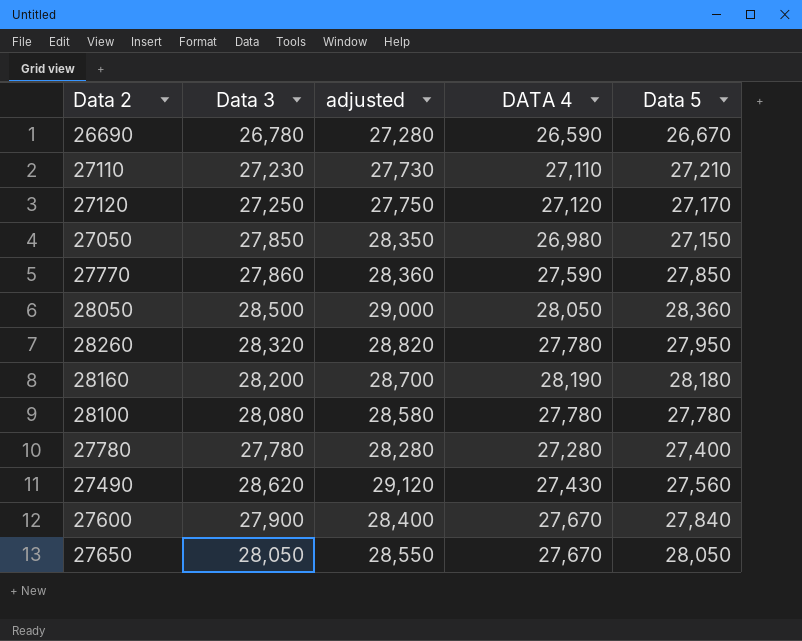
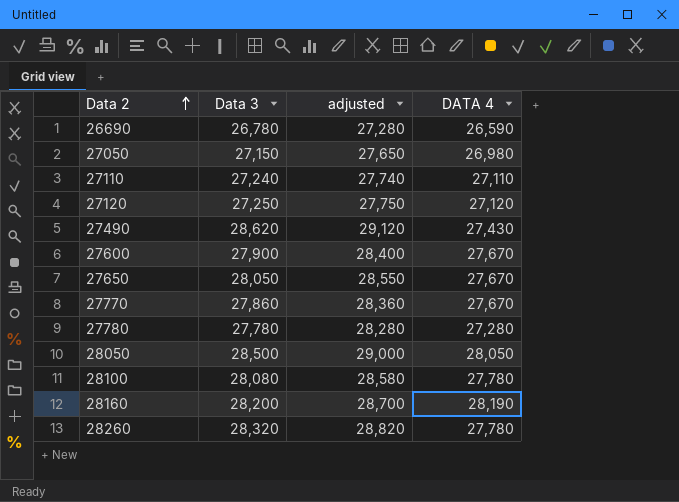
row order: none -> Data 2 ascending
column Data 5 | position: 5 -> none
27050 | Data 3: 27,850 -> 27,150
27050 | adjusted: 28,350 -> 27,650
27110 | Data 3: 27,230 -> 27,240
27110 | adjusted: 27,730 -> 27,740
27770 | DATA 4: 27,590 -> 27,670

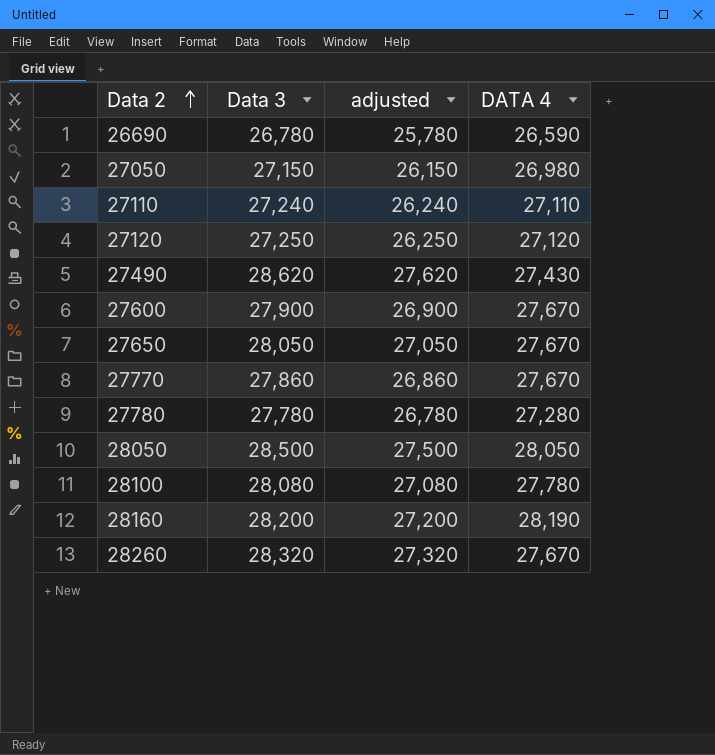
column adjusted | formula: [Data 3] + 500 -> [Data 3] - 1000
28260 | DATA 4: 27,780 -> 27,670

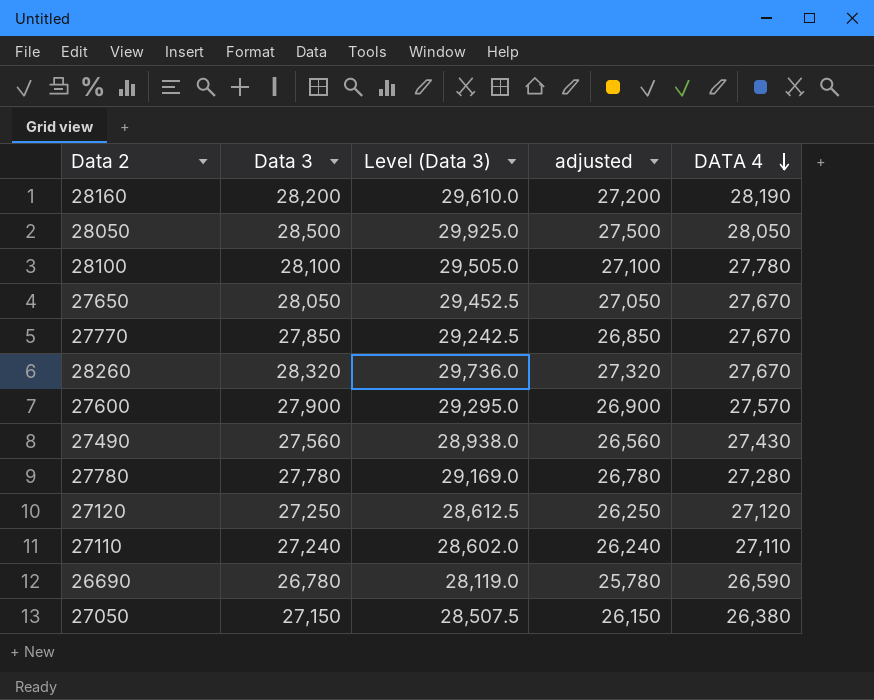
row order: Data 2 ascending -> DATA 4 descending
column Level (Data 3) | formula: none -> [Data 3] * 1.05
28100 | Data 3: 28,080 -> 28,100
28100 | adjusted: 27,080 -> 27,100
27770 | Data 3: 27,860 -> 27,850
27770 | adjusted: 26,860 -> 26,850
27600 | DATA 4: 27,670 -> 27,570
27490 | Data 3: 28,620 -> 27,560
27490 | adjusted: 27,620 -> 26,560
27050 | DATA 4: 26,980 -> 26,380

